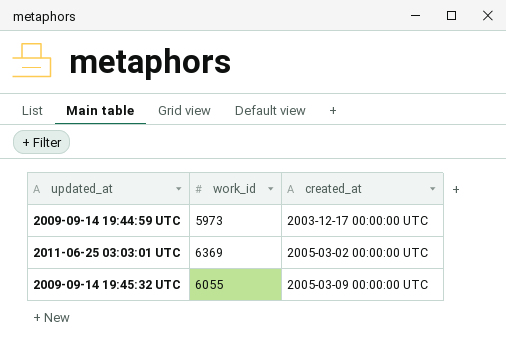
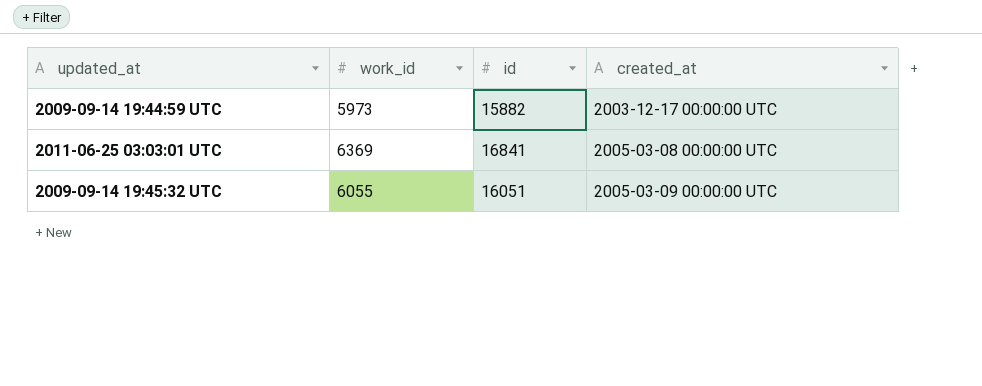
column id | position: none -> 3
2011-06-25 03:03:01 UTC | created_at: 2005-03-02 00:00:00 UTC -> 2005-03-08 00:00:00 UTC

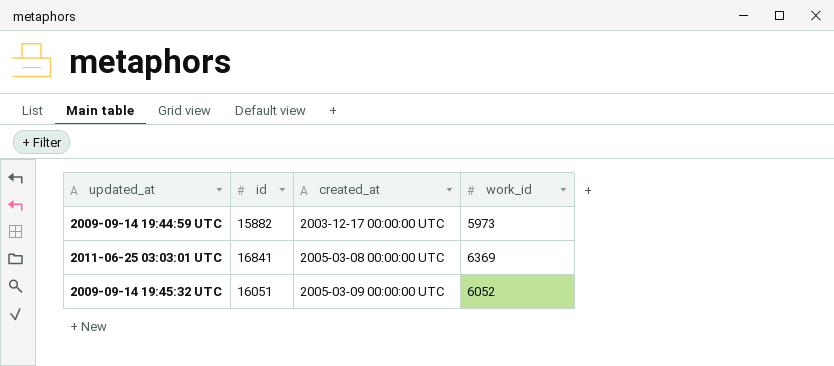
column work_id | position: 2 -> 4
2009-09-14 19:45:32 UTC | work_id: 6055 -> 6052

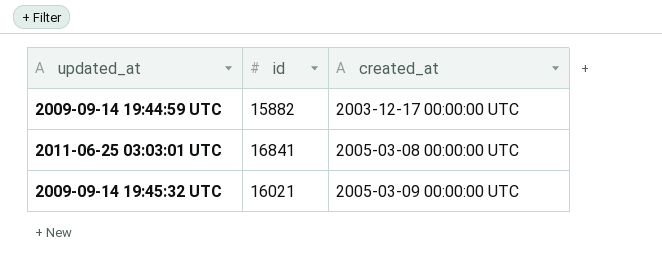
column work_id | position: 4 -> none
2009-09-14 19:45:32 UTC | id: 16051 -> 16021

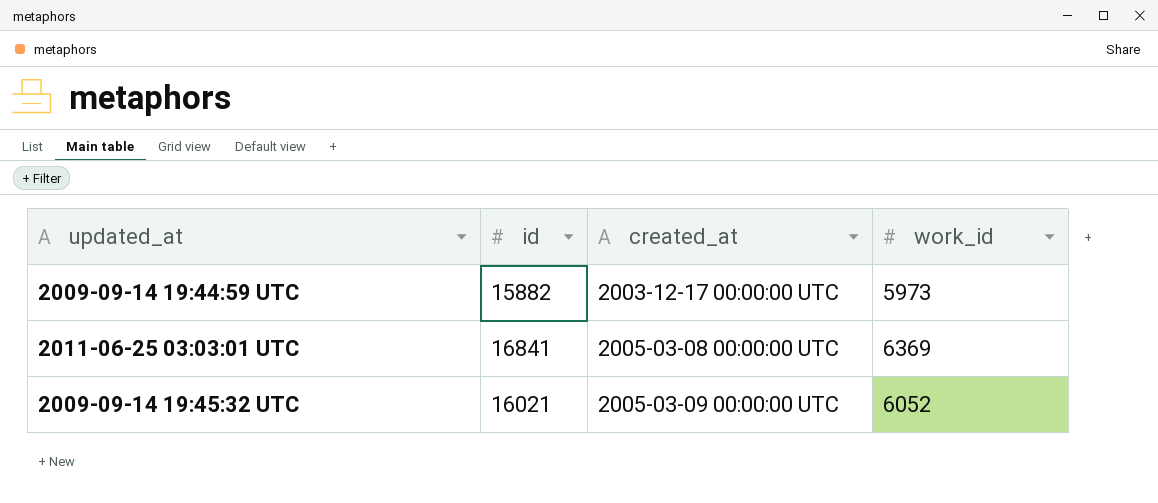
column work_id | position: none -> 4

